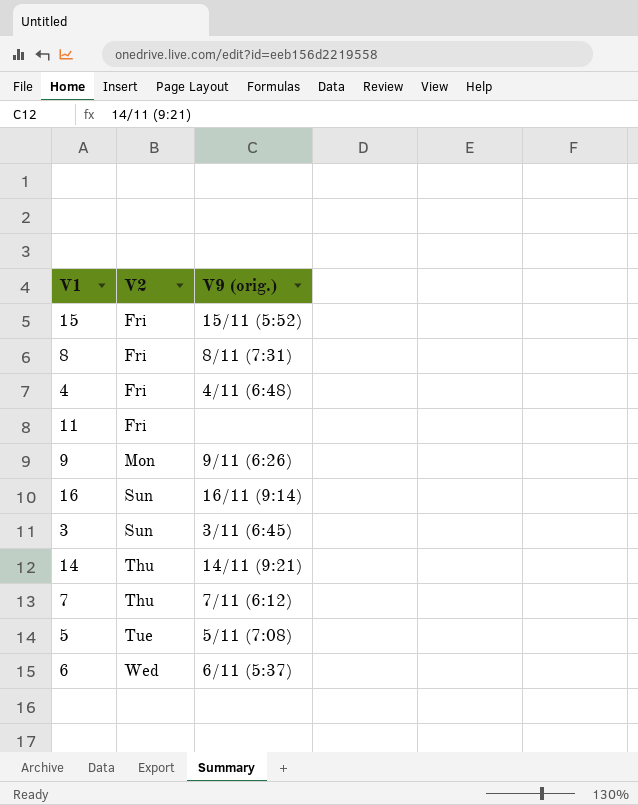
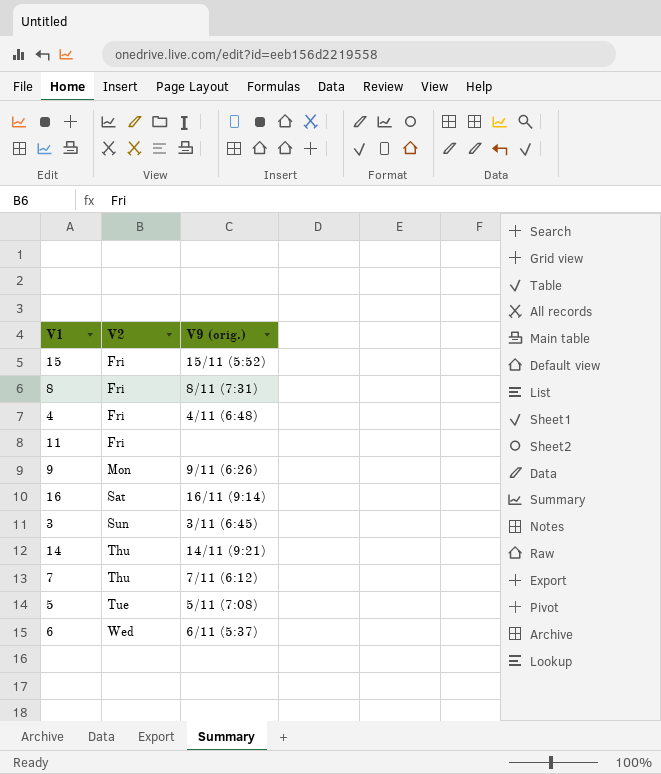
16 | V2: Sun -> Sat

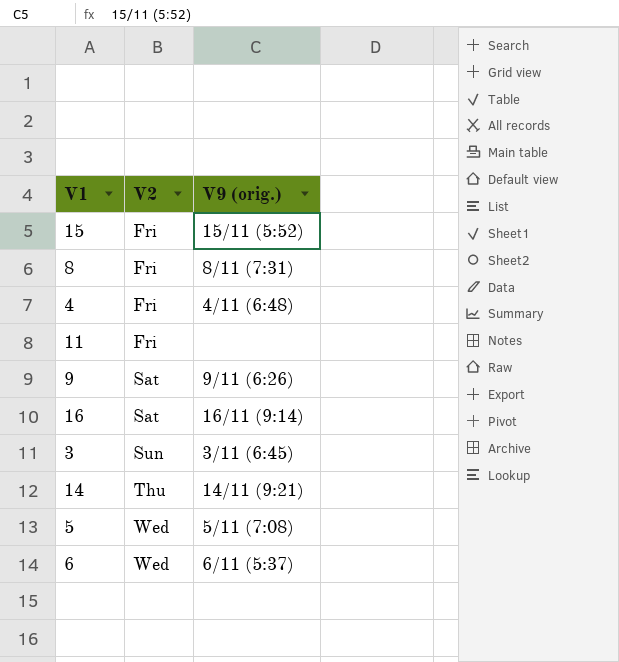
row 7: Thu | 7/11 (6:12) -> none
9 | V2: Mon -> Sat
5 | V2: Tue -> Wed

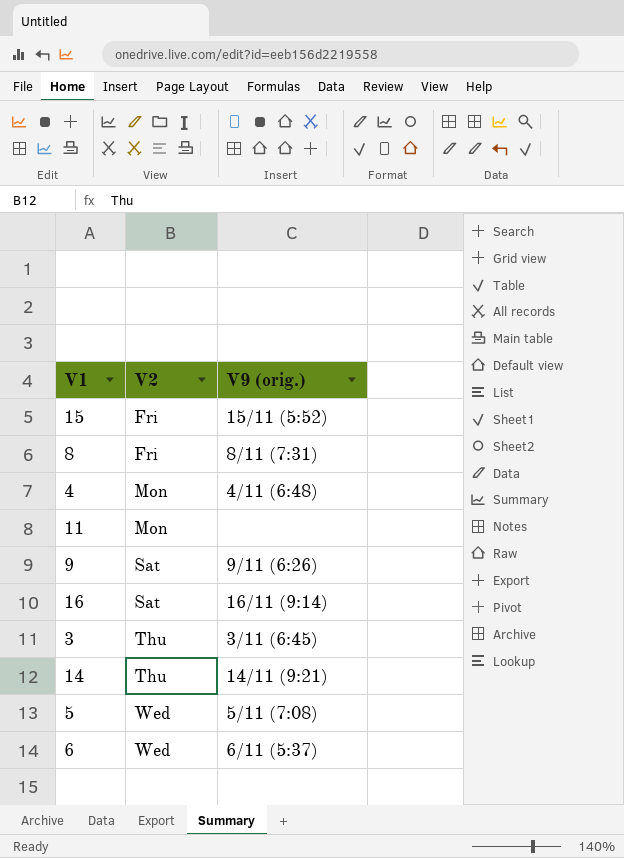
4 | V2: Fri -> Mon
11 | V2: Fri -> Mon
3 | V2: Sun -> Thu

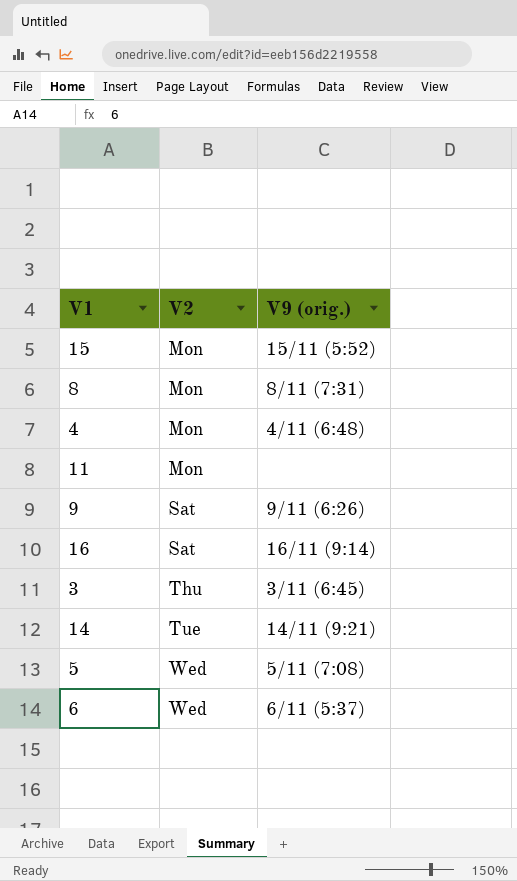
15 | V2: Fri -> Mon
8 | V2: Fri -> Mon
14 | V2: Thu -> Tue

